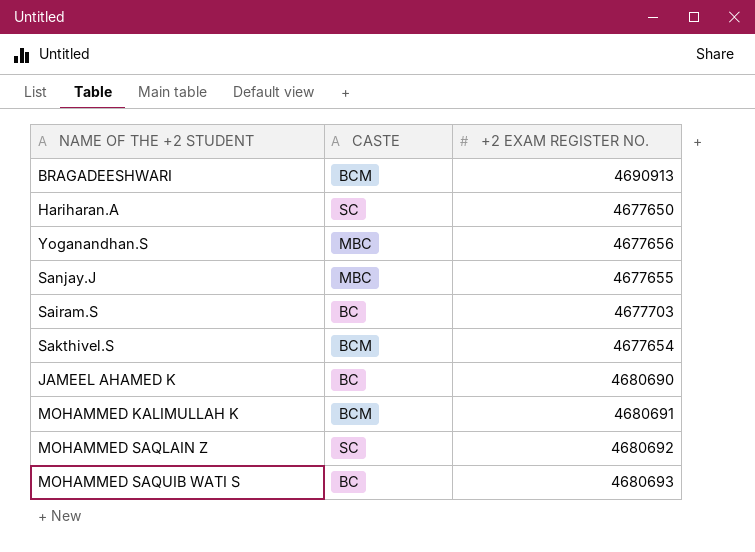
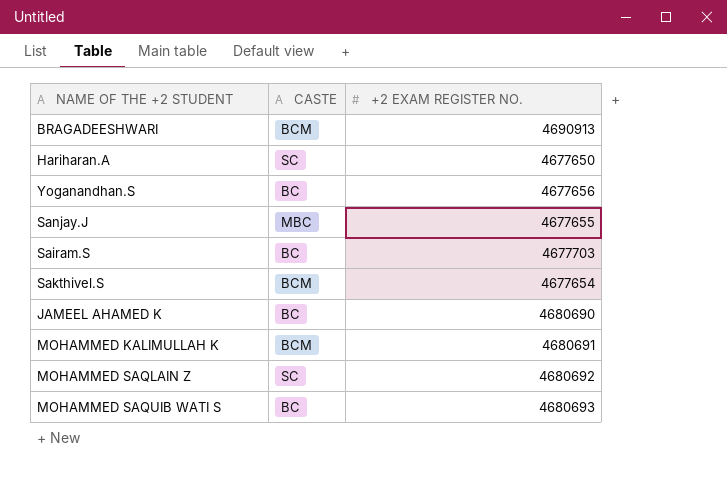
Yoganandhan.S | CASTE: MBC -> BC

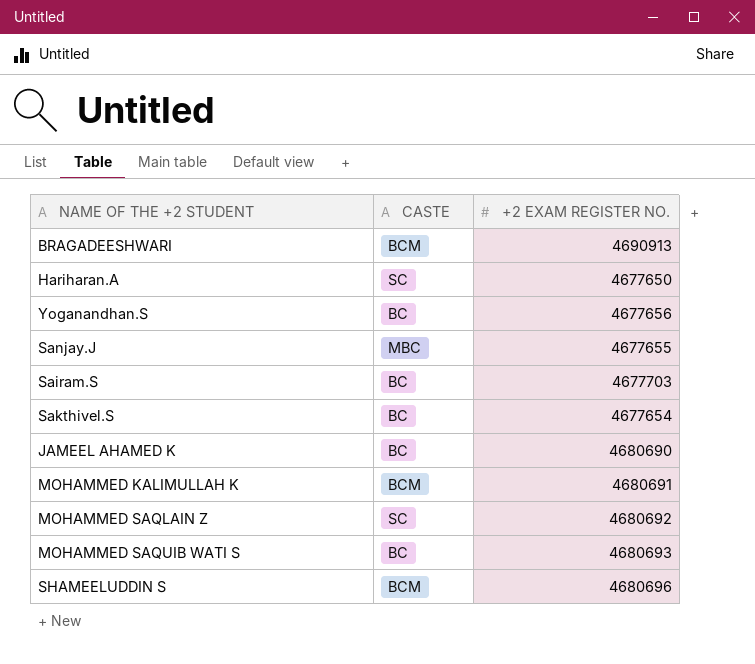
Sakthivel.S | CASTE: BCM -> BC
row SHAMEELUDDIN S: none -> BCM | 4680696

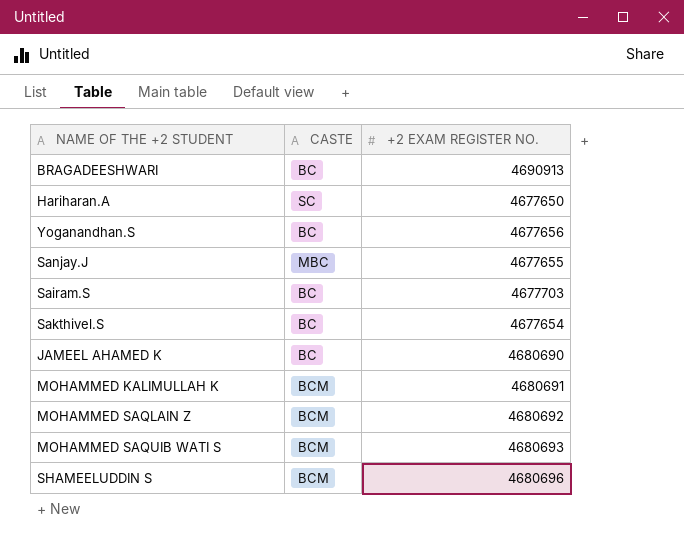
BRAGADEESHWARI | CASTE: BCM -> BC
MOHAMMED SAQLAIN Z | CASTE: SC -> BCM
MOHAMMED SAQUIB WATI S | CASTE: BC -> BCM

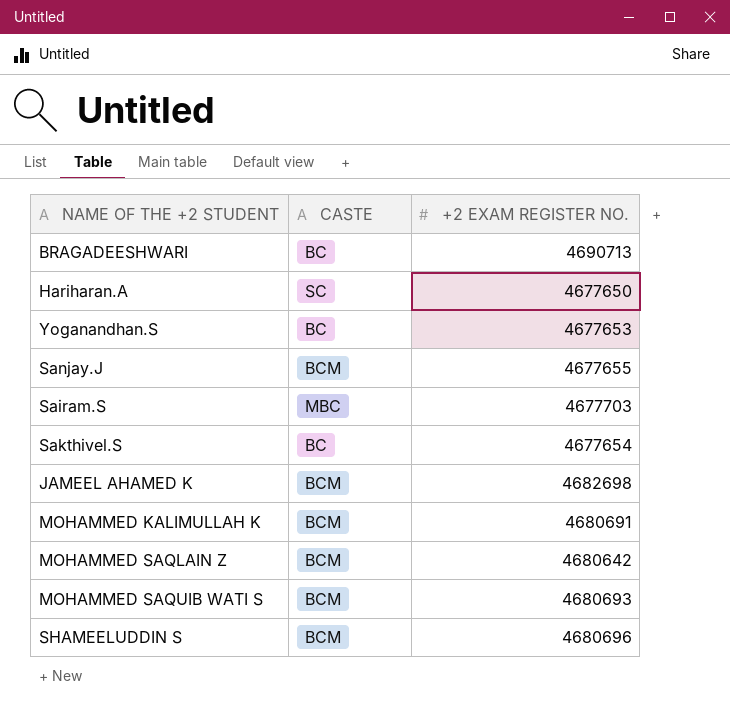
BRAGADEESHWARI | +2 EXAM REGISTER NO.: 4690913 -> 4690713
Yoganandhan.S | +2 EXAM REGISTER NO.: 4677656 -> 4677653
Sanjay.J | CASTE: MBC -> BCM
Sairam.S | CASTE: BC -> MBC
JAMEEL AHAMED K | CASTE: BC -> BCM
JAMEEL AHAMED K | +2 EXAM REGISTER NO.: 4680690 -> 4682698
MOHAMMED SAQLAIN Z | +2 EXAM REGISTER NO.: 4680692 -> 4680642

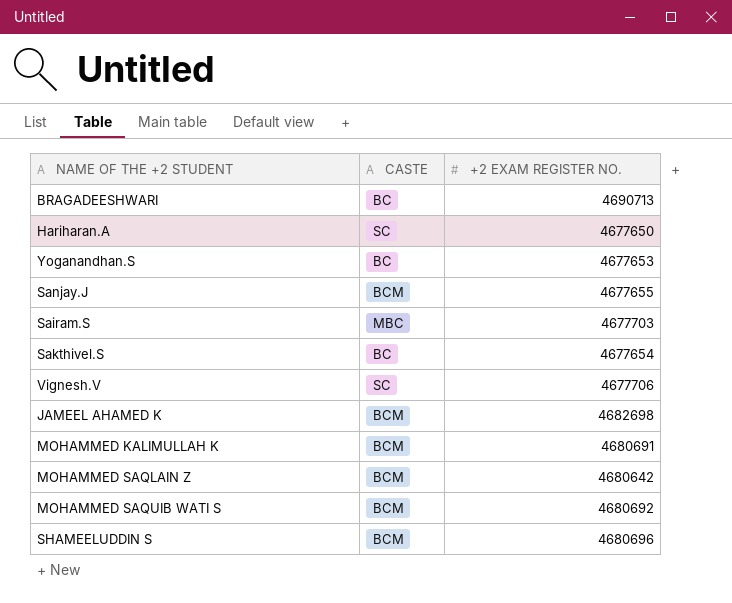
row Vignesh.V: none -> SC | 4677706
MOHAMMED SAQUIB WATI S | +2 EXAM REGISTER NO.: 4680693 -> 4680692

